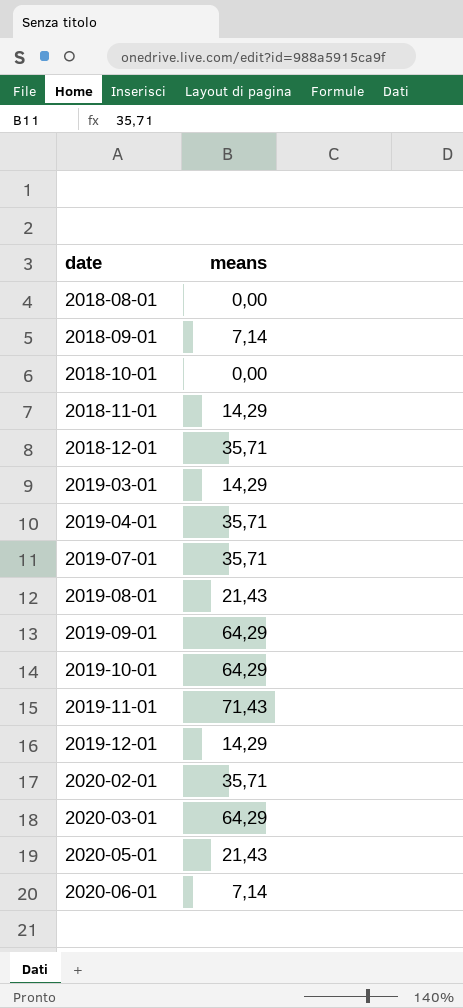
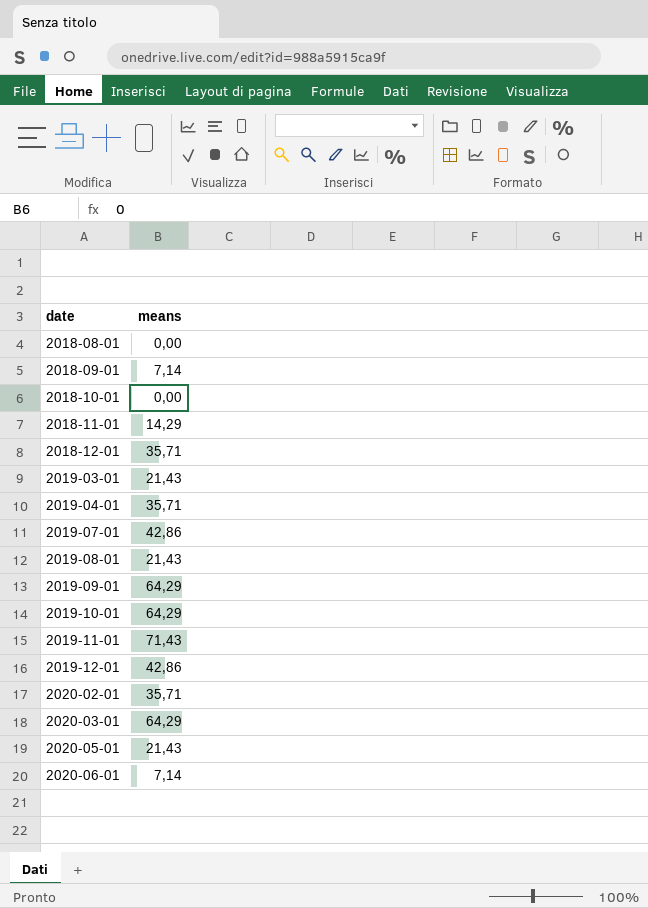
2019-03-01 | means: 14,29 -> 21,43
2019-07-01 | means: 35,71 -> 42,86
2019-12-01 | means: 14,29 -> 42,86

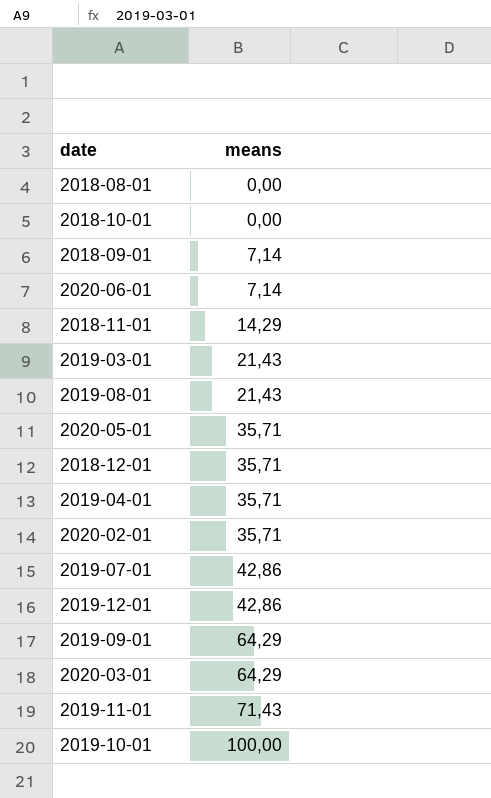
row order: date ascending -> means ascending
2020-05-01 | means: 21,43 -> 35,71
2019-10-01 | means: 64,29 -> 100,00

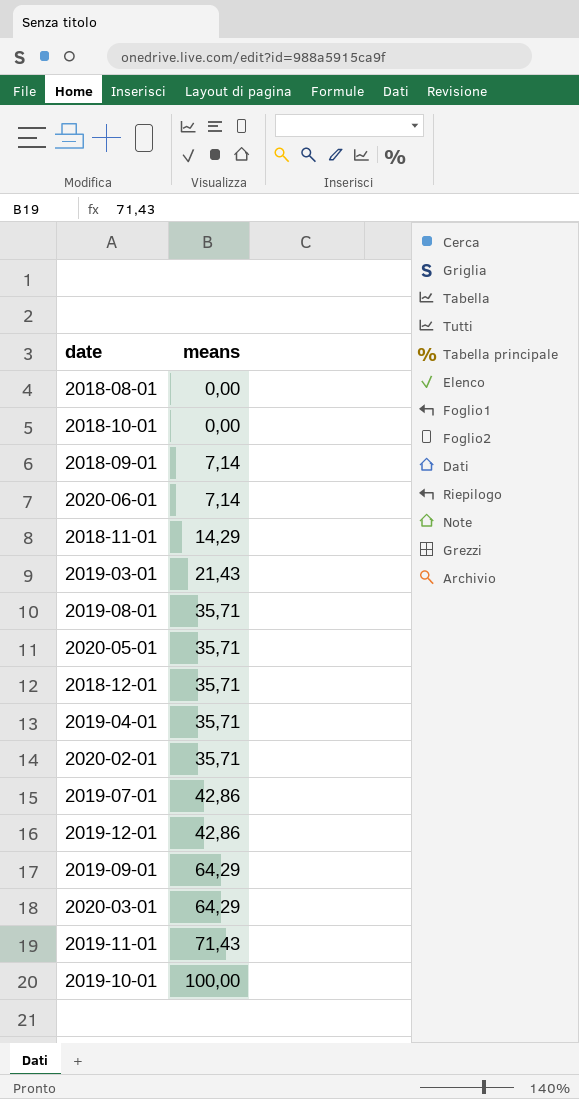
2019-08-01 | means: 21,43 -> 35,71

